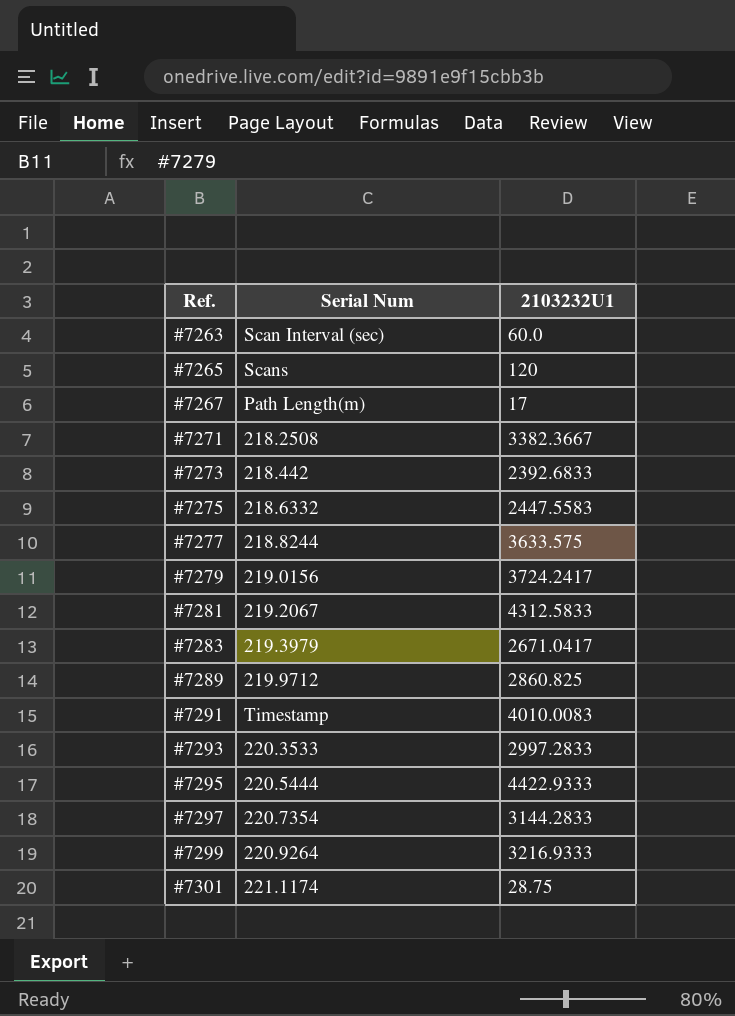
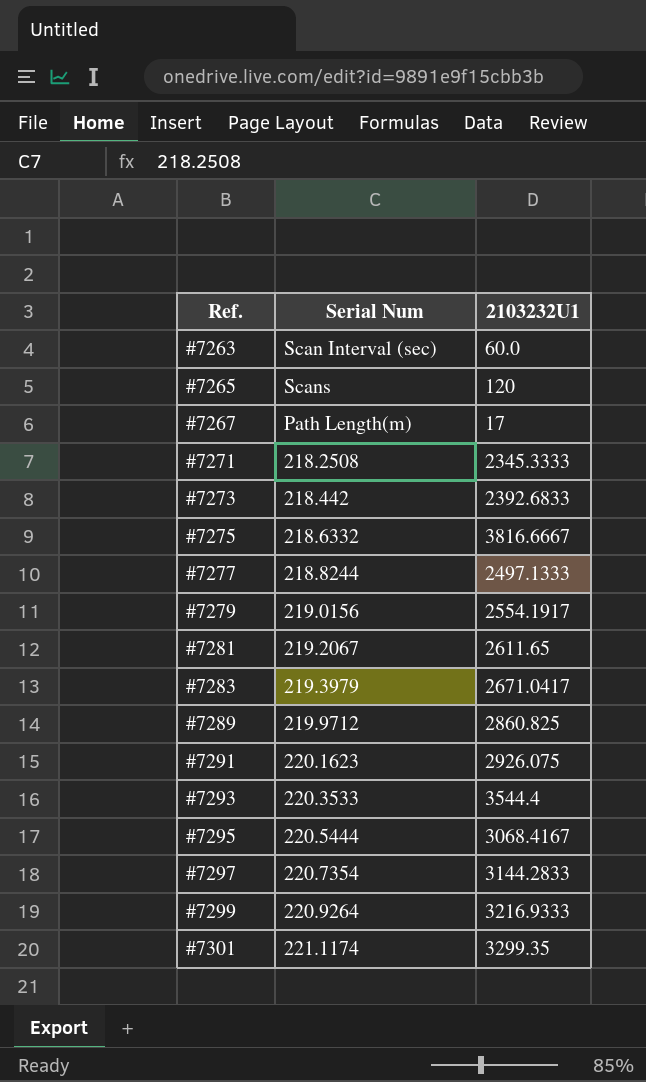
#7271 | 2103232U1: 3382.3667 -> 2345.3333
#7275 | 2103232U1: 2447.5583 -> 3816.6667
#7277 | 2103232U1: 3633.575 -> 2497.1333
#7279 | 2103232U1: 3724.2417 -> 2554.1917
#7281 | 2103232U1: 4312.5833 -> 2611.65
#7291 | Serial Num: Timestamp -> 220.1623
#7291 | 2103232U1: 4010.0083 -> 2926.075
#7293 | 2103232U1: 2997.2833 -> 3544.4
#7295 | 2103232U1: 4422.9333 -> 3068.4167
#7301 | 2103232U1: 28.75 -> 3299.35

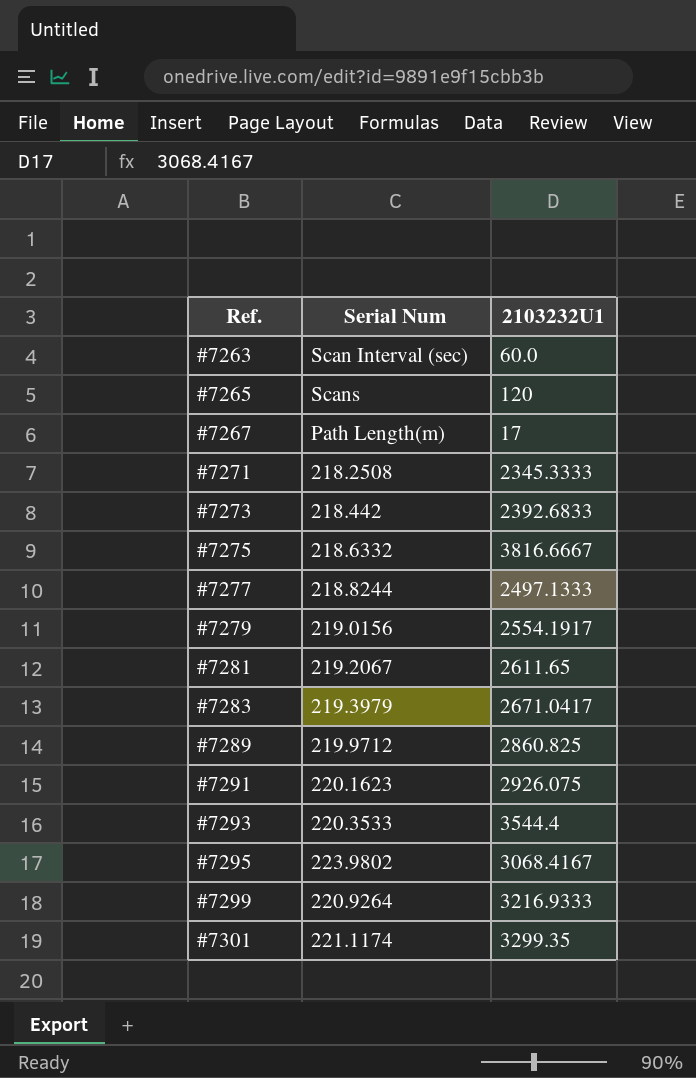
row #7297: 220.7354 | 3144.2833 -> none
#7295 | Serial Num: 220.5444 -> 223.9802

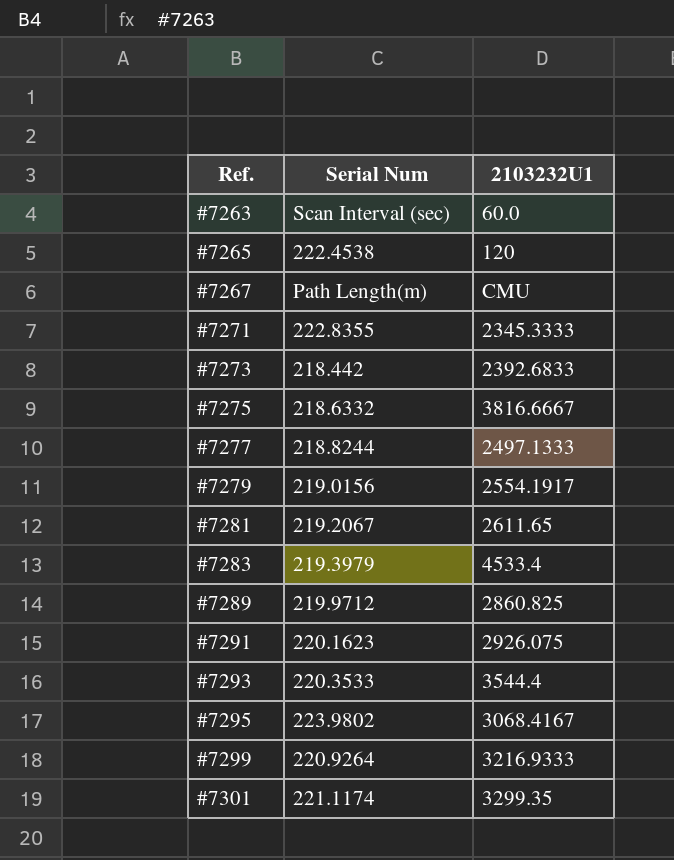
#7265 | Serial Num: Scans -> 222.4538
#7267 | 2103232U1: 17 -> CMU
#7271 | Serial Num: 218.2508 -> 222.8355
#7283 | 2103232U1: 2671.0417 -> 4533.4

